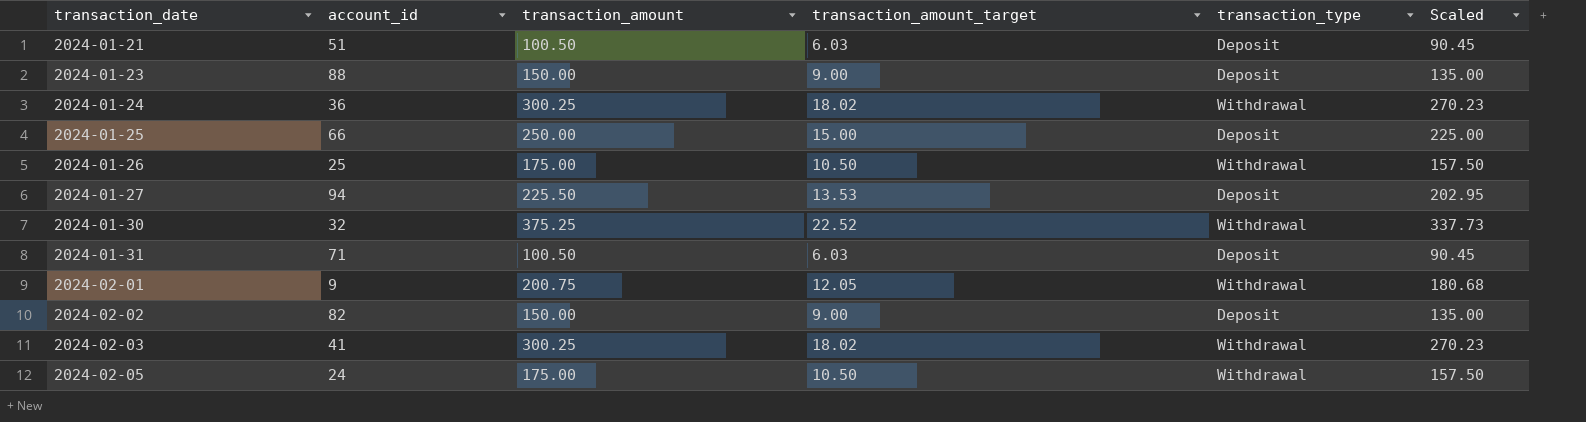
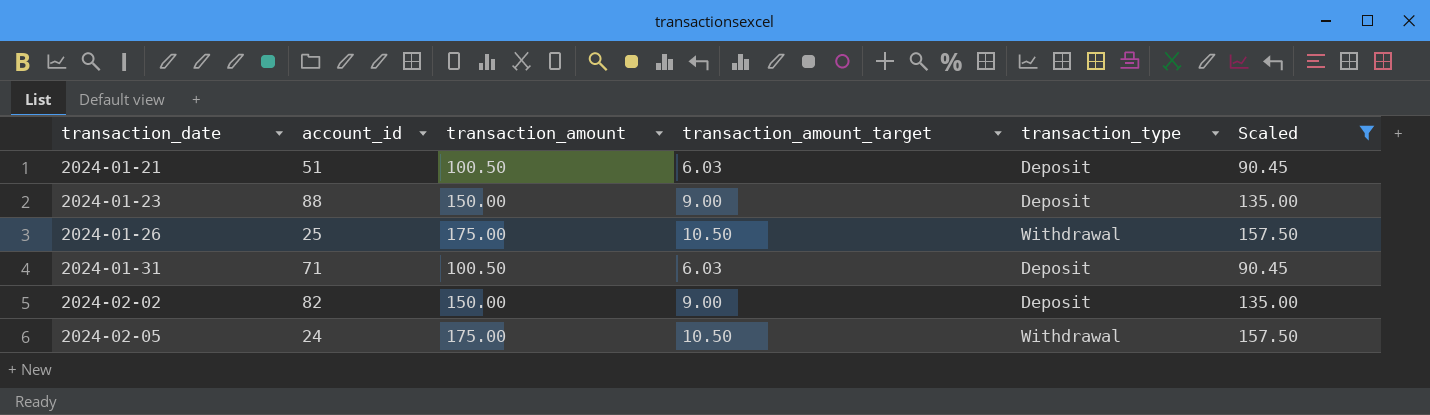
filter: none -> Scaled <= 157.50

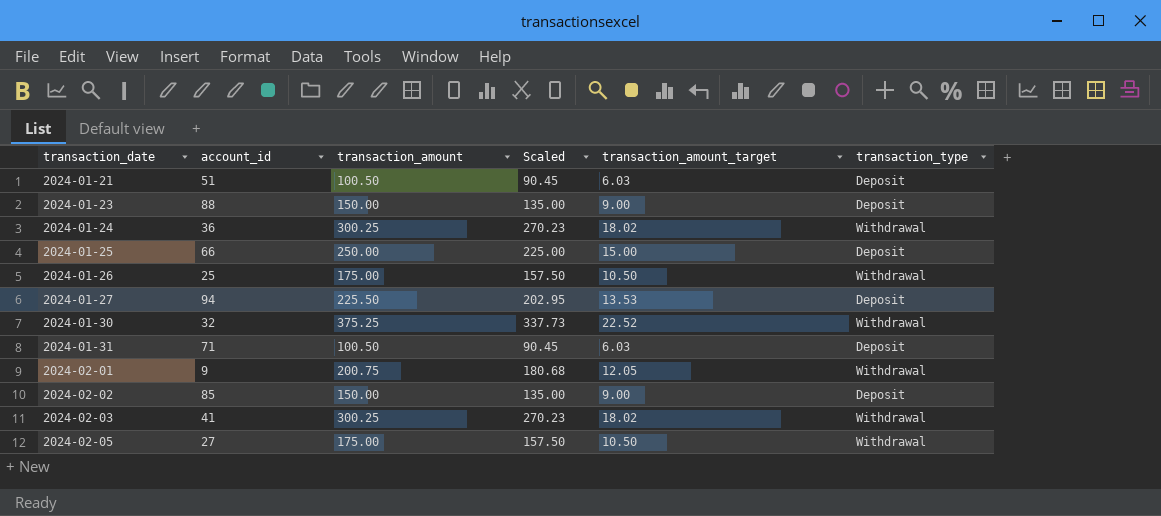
filter: Scaled <= 157.50 -> none
column Scaled | position: 6 -> 4
2024-02-02 | account_id: 82 -> 85
2024-02-05 | account_id: 24 -> 27

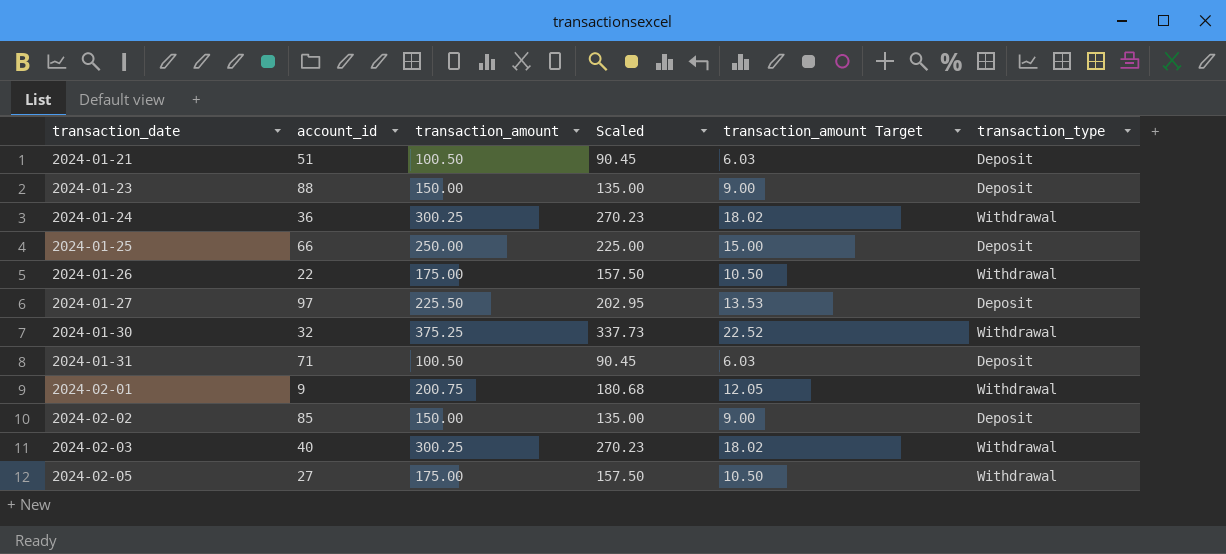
column name: transaction_amount_target -> transaction_amount Target
2024-01-26 | account_id: 25 -> 22
2024-01-27 | account_id: 94 -> 97
2024-02-03 | account_id: 41 -> 40

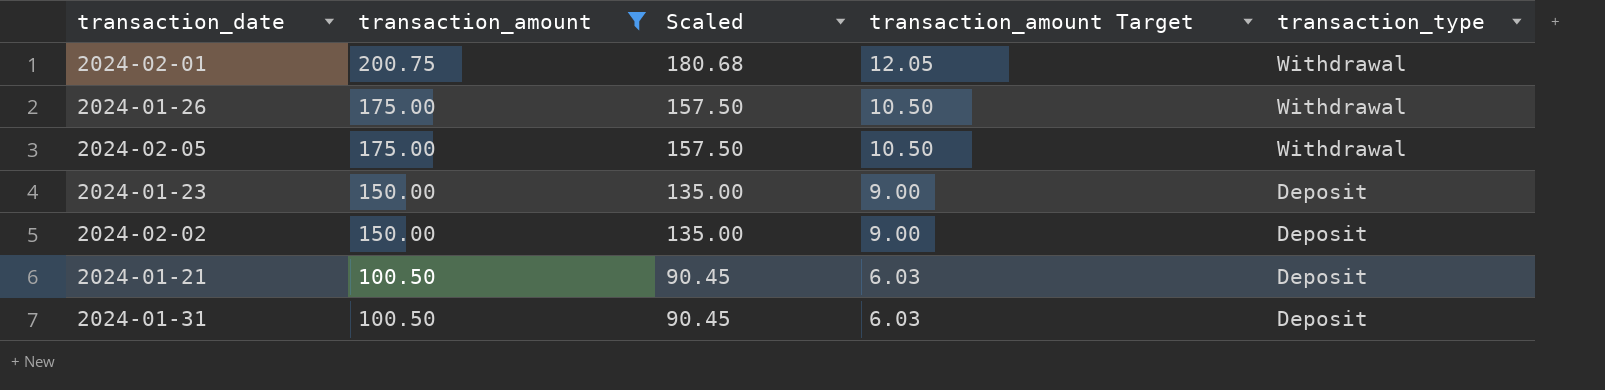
filter: none -> transaction_amount <= 200.75
row order: transaction_date ascending -> transaction_amount descending
column account_id | position: 2 -> none

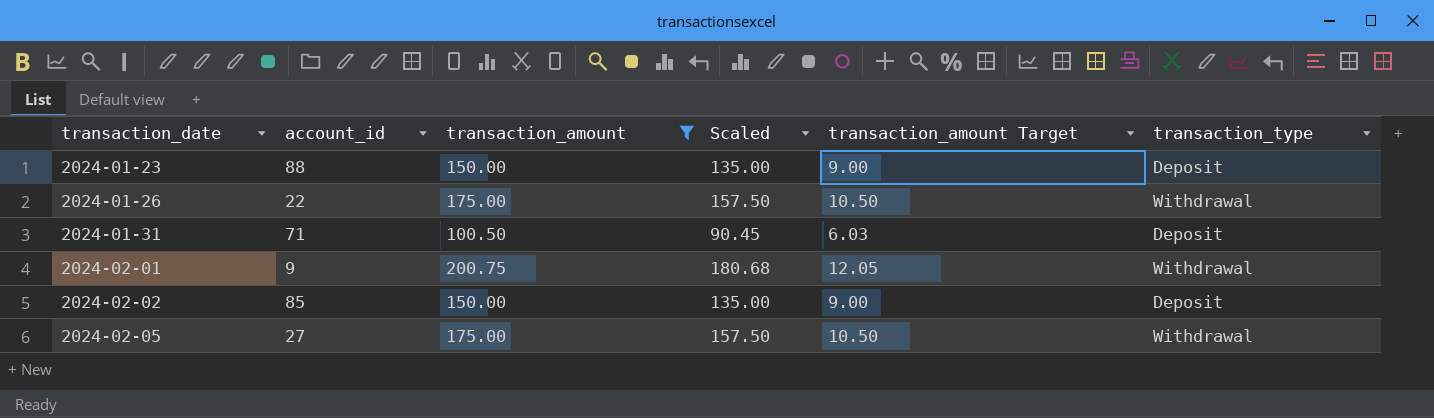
row order: transaction_amount descending -> transaction_date ascending
column account_id | position: none -> 2
row 2024-01-21: 100.50 | 90.45 | 6.03 | Deposit -> none

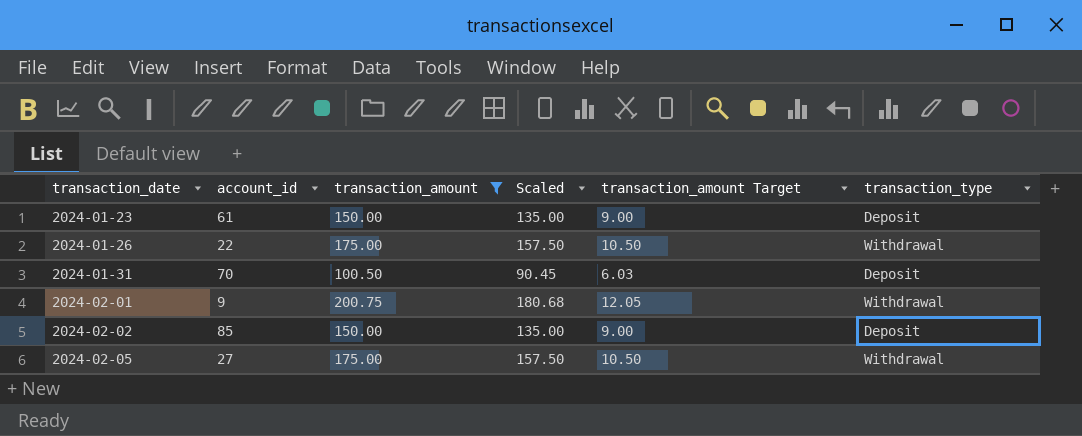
2024-01-23 | account_id: 88 -> 61
2024-01-31 | account_id: 71 -> 70

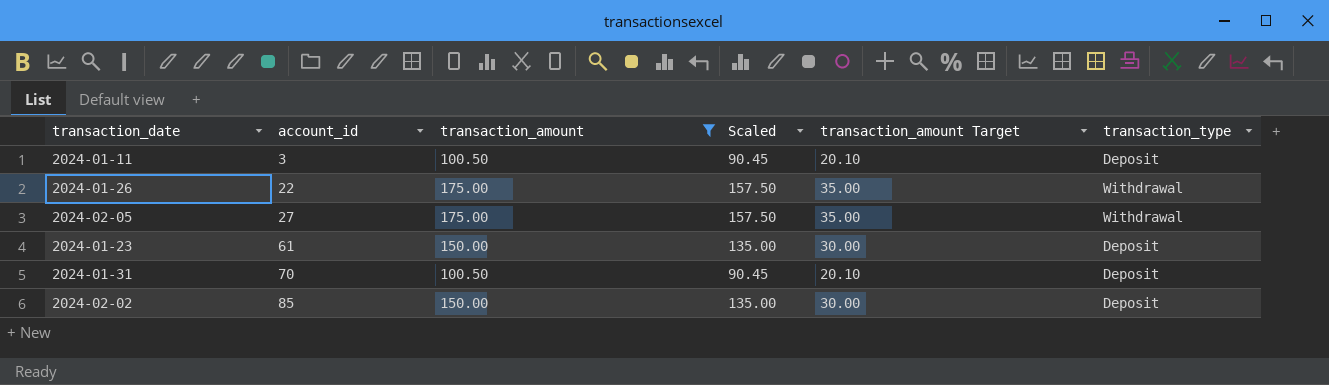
row order: transaction_date ascending -> account_id ascending
column transaction_amount Target | formula: [transaction_amount] * 0.06 -> [transaction_amount] * 0.2
row 2024-02-01: 9 | 200.75 | 180.68 | 12.05 | Withdrawal -> none
row 2024-01-11: none -> 3 | 100.50 | 90.45 | 20.10 | Deposit

